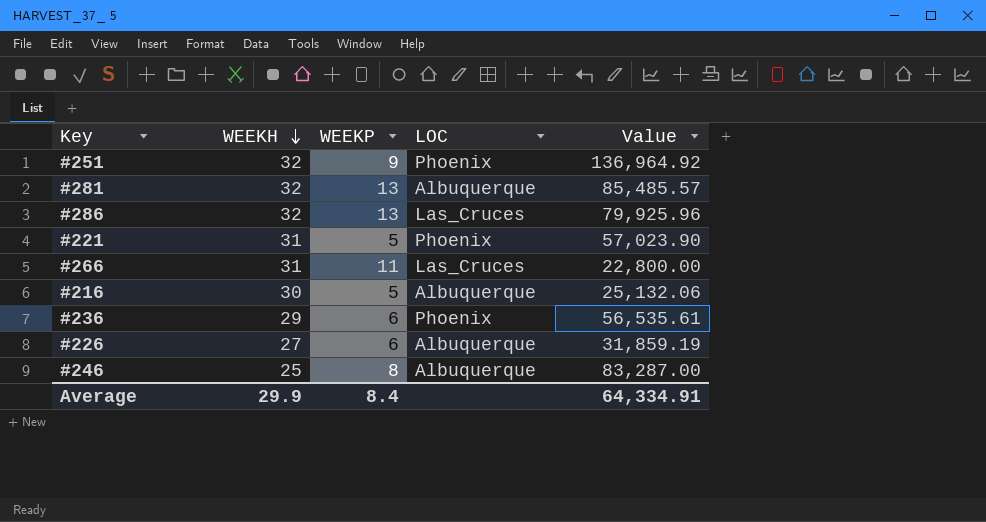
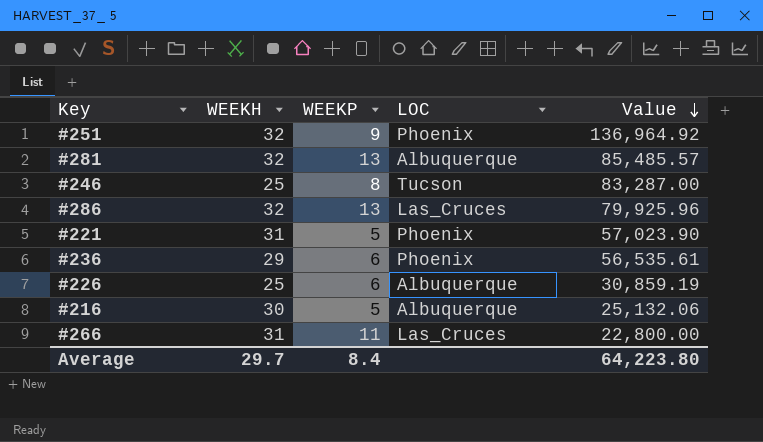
row order: WEEKH descending -> Value descending
#246 | LOC: Albuquerque -> Tucson
#226 | WEEKH: 27 -> 25
#226 | Value: 31,859.19 -> 30,859.19
Average | WEEKH: 29.9 -> 29.7
Average | Value: 64,334.91 -> 64,223.80

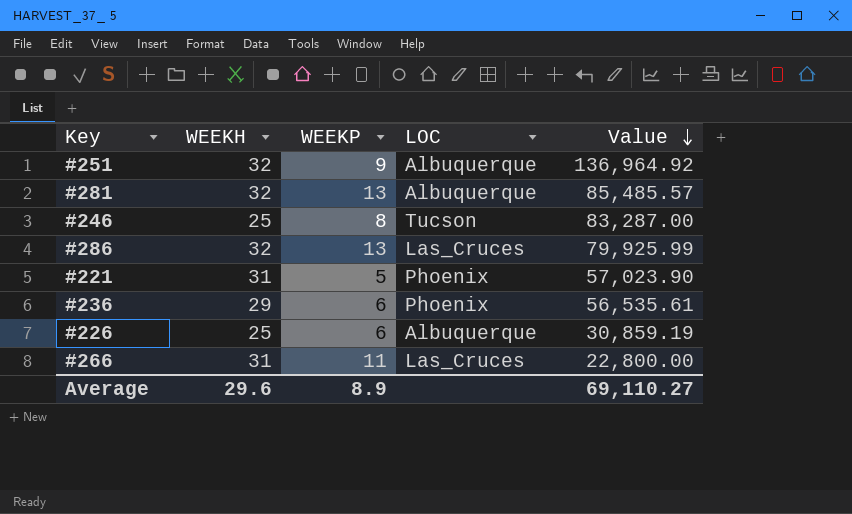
row #216: 30 | 5 | Albuquerque | 25,132.06 -> none
#251 | LOC: Phoenix -> Albuquerque
#286 | Value: 79,925.96 -> 79,925.99
Average | WEEKH: 29.7 -> 29.6
Average | WEEKP: 8.4 -> 8.9
Average | Value: 64,223.80 -> 69,110.27

